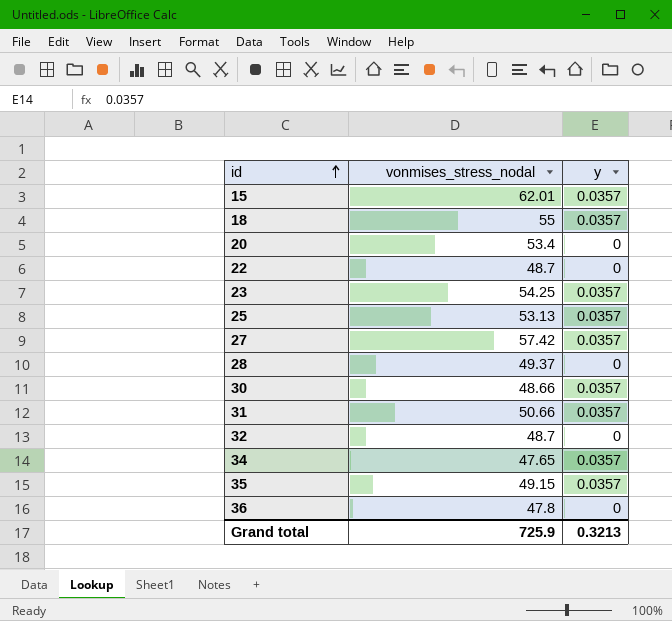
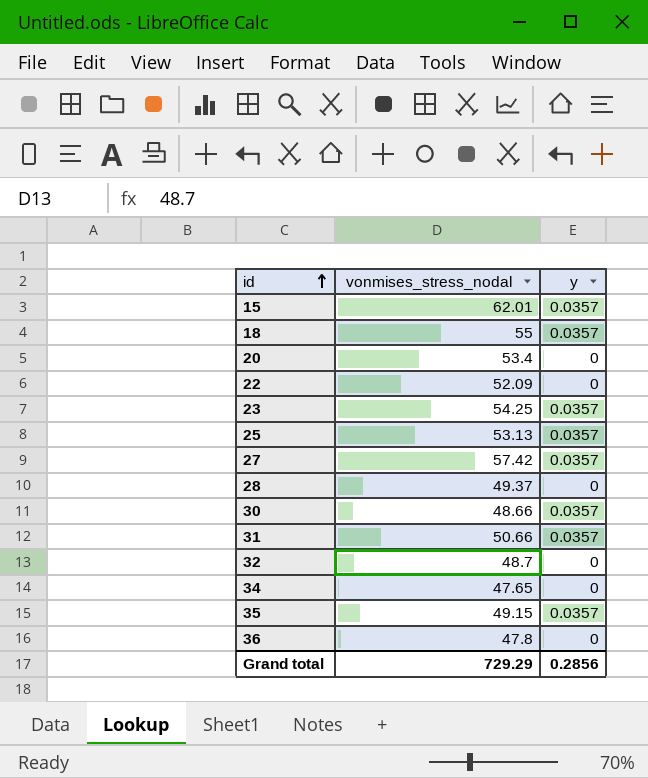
22 | vonmises_stress_nodal: 48.7 -> 52.09
34 | y: 0.0357 -> 0
Grand total | vonmises_stress_nodal: 725.9 -> 729.29
Grand total | y: 0.3213 -> 0.2856

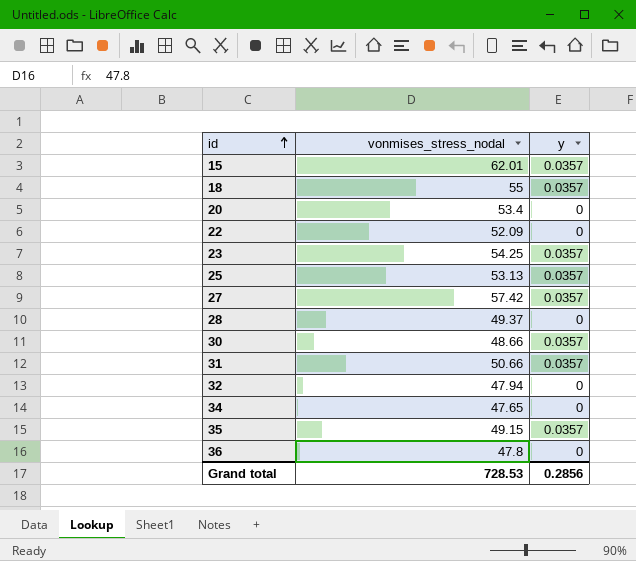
32 | vonmises_stress_nodal: 48.7 -> 47.94
Grand total | vonmises_stress_nodal: 729.29 -> 728.53

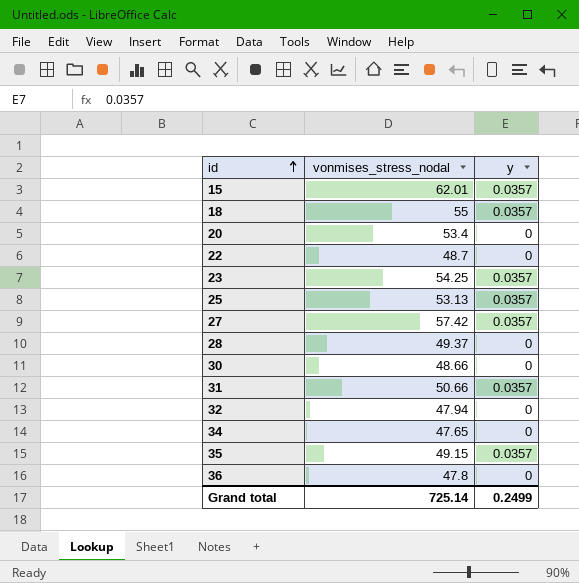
22 | vonmises_stress_nodal: 52.09 -> 48.7
30 | y: 0.0357 -> 0
Grand total | vonmises_stress_nodal: 728.53 -> 725.14
Grand total | y: 0.2856 -> 0.2499

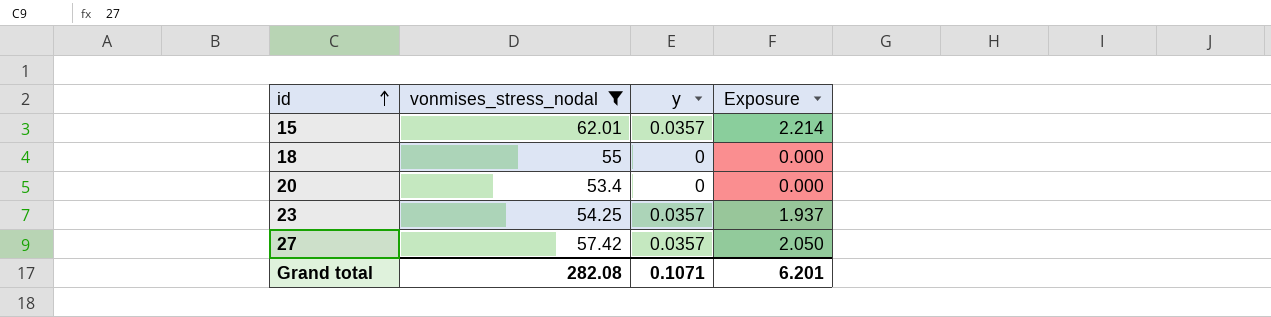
filter: none -> vonmises_stress_nodal >= 53.4
column Exposure | formula: none -> [vonmises_stress_nodal] * [y]
18 | y: 0.0357 -> 0
Grand total | vonmises_stress_nodal: 725.14 -> 282.08
Grand total | y: 0.2499 -> 0.1071

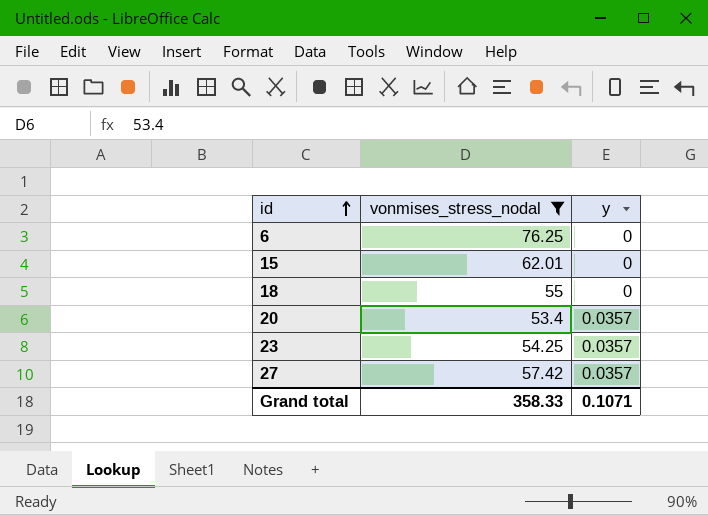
column Exposure | formula: [vonmises_stress_nodal] * [y] -> none
row 6: none -> 76.25 | 0
15 | y: 0.0357 -> 0
20 | y: 0 -> 0.0357
Grand total | vonmises_stress_nodal: 282.08 -> 358.33

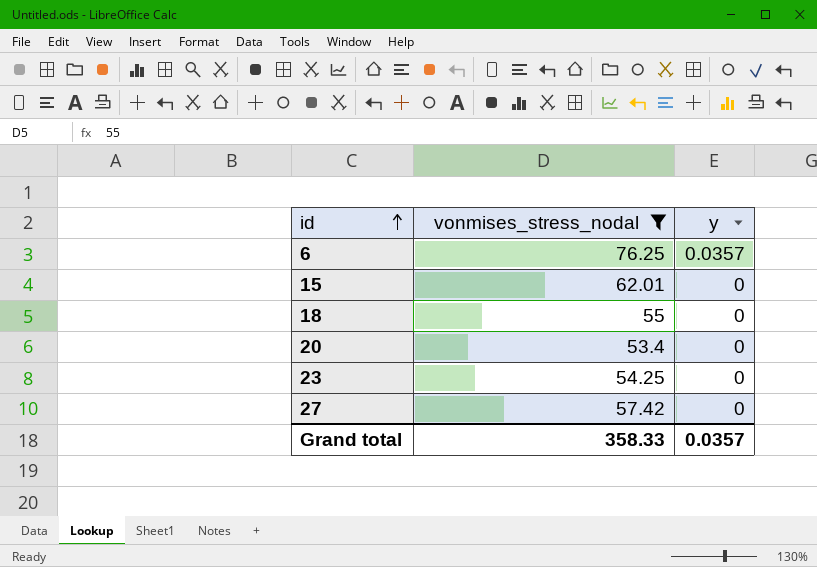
6 | y: 0 -> 0.0357
20 | y: 0.0357 -> 0
23 | y: 0.0357 -> 0
27 | y: 0.0357 -> 0
Grand total | y: 0.1071 -> 0.0357

